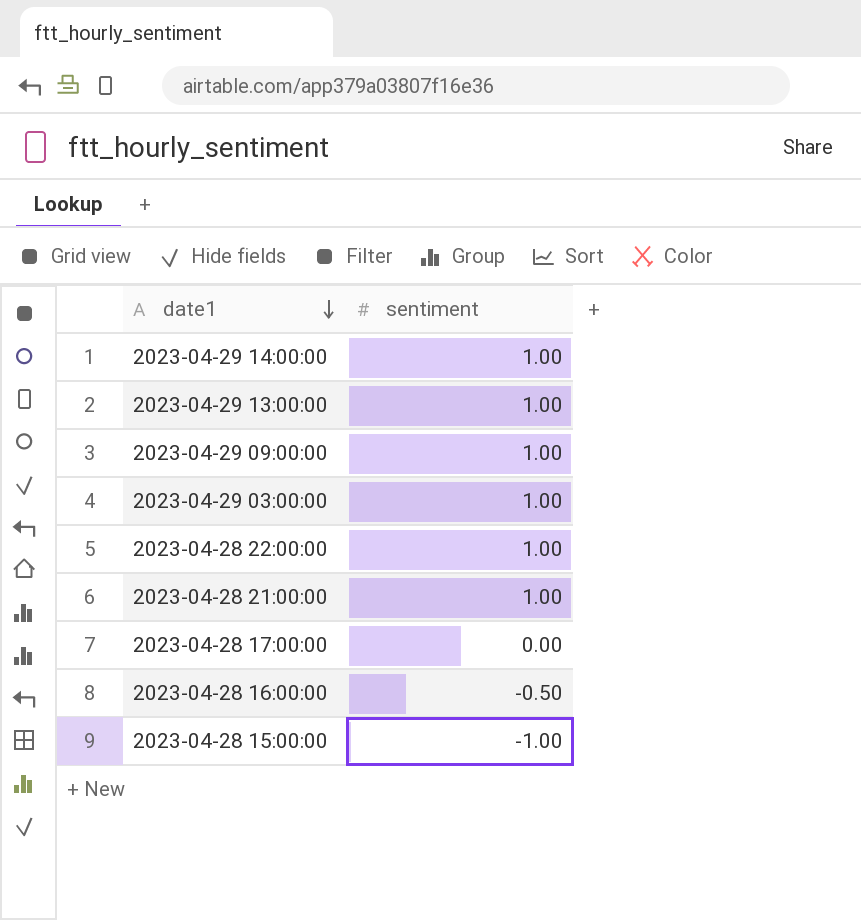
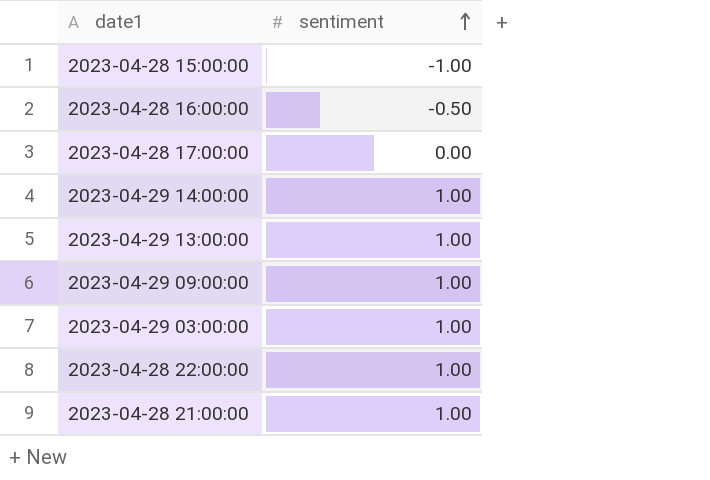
row order: date1 descending -> sentiment ascending

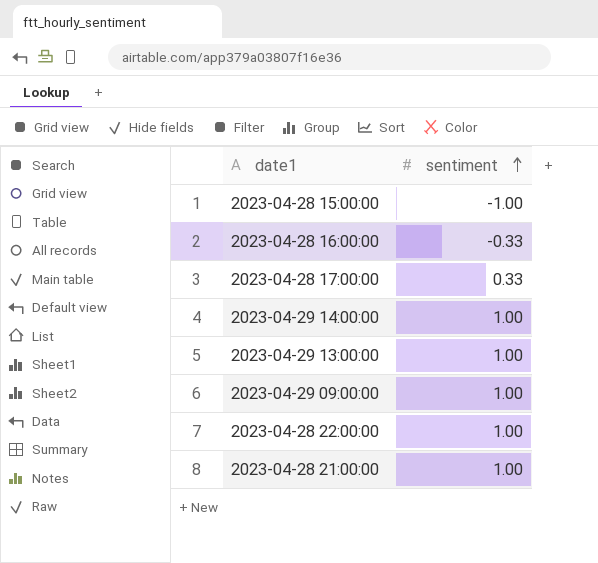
row 2023-04-29 03:00:00: 1.00 -> none
2023-04-28 16:00:00 | sentiment: -0.50 -> -0.33
2023-04-28 17:00:00 | sentiment: 0.00 -> 0.33

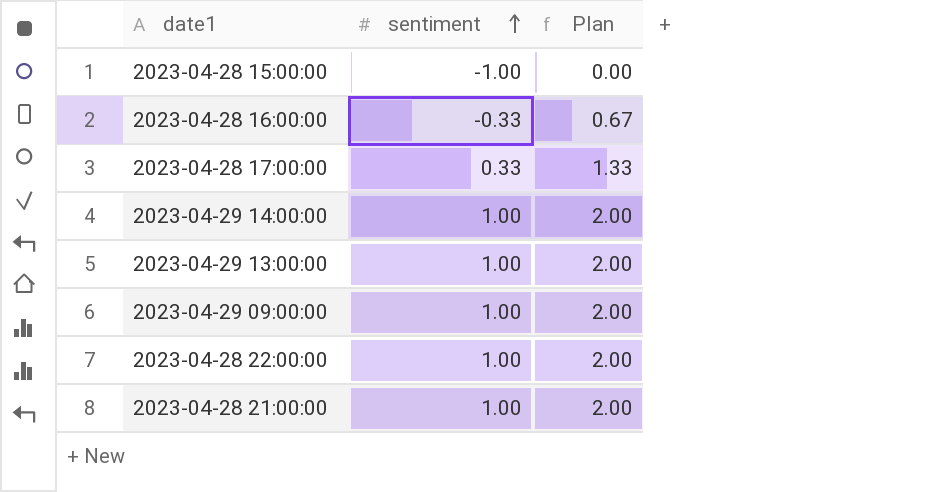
column Plan | formula: none -> [sentiment] + 1

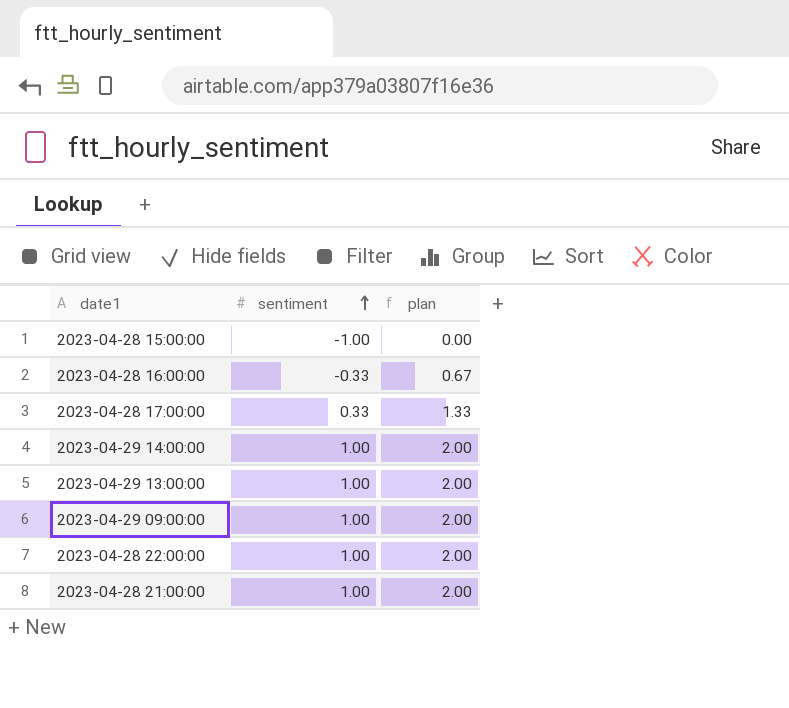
column name: Plan -> plan

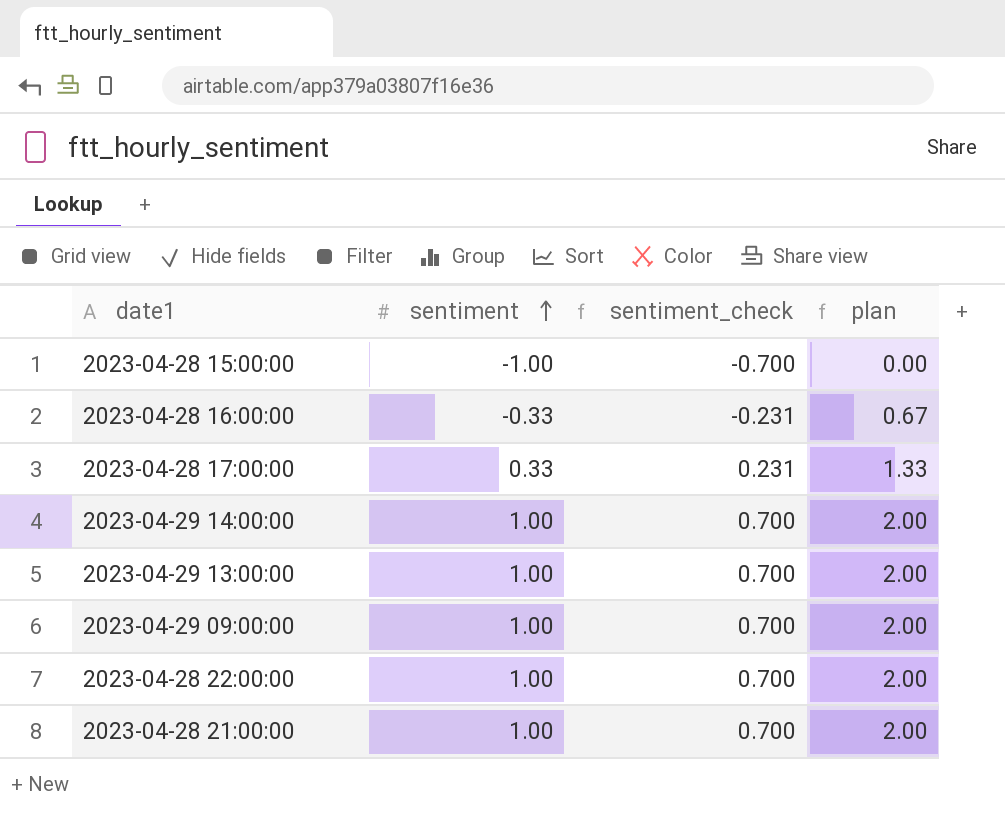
column sentiment_check | formula: none -> [sentiment] * 0.7

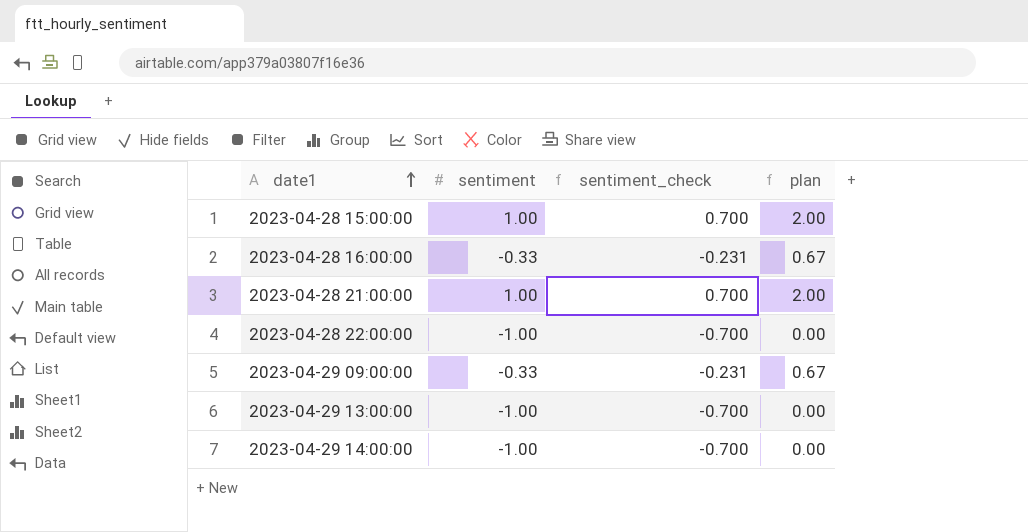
row order: sentiment ascending -> date1 ascending
row 2023-04-28 17:00:00: 0.33 | 0.231 | 1.33 -> none
2023-04-28 15:00:00 | sentiment: -1.00 -> 1.00
2023-04-28 15:00:00 | sentiment_check: -0.700 -> 0.700
2023-04-28 15:00:00 | plan: 0.00 -> 2.00
2023-04-28 22:00:00 | sentiment: 1.00 -> -1.00
2023-04-28 22:00:00 | sentiment_check: 0.700 -> -0.700
2023-04-28 22:00:00 | plan: 2.00 -> 0.00
2023-04-29 09:00:00 | sentiment: 1.00 -> -0.33
2023-04-29 09:00:00 | sentiment_check: 0.700 -> -0.231
2023-04-29 09:00:00 | plan: 2.00 -> 0.67
2023-04-29 13:00:00 | sentiment: 1.00 -> -1.00
2023-04-29 13:00:00 | sentiment_check: 0.700 -> -0.700
2023-04-29 13:00:00 | plan: 2.00 -> 0.00
2023-04-29 14:00:00 | sentiment: 1.00 -> -1.00
2023-04-29 14:00:00 | sentiment_check: 0.700 -> -0.700
2023-04-29 14:00:00 | plan: 2.00 -> 0.00

